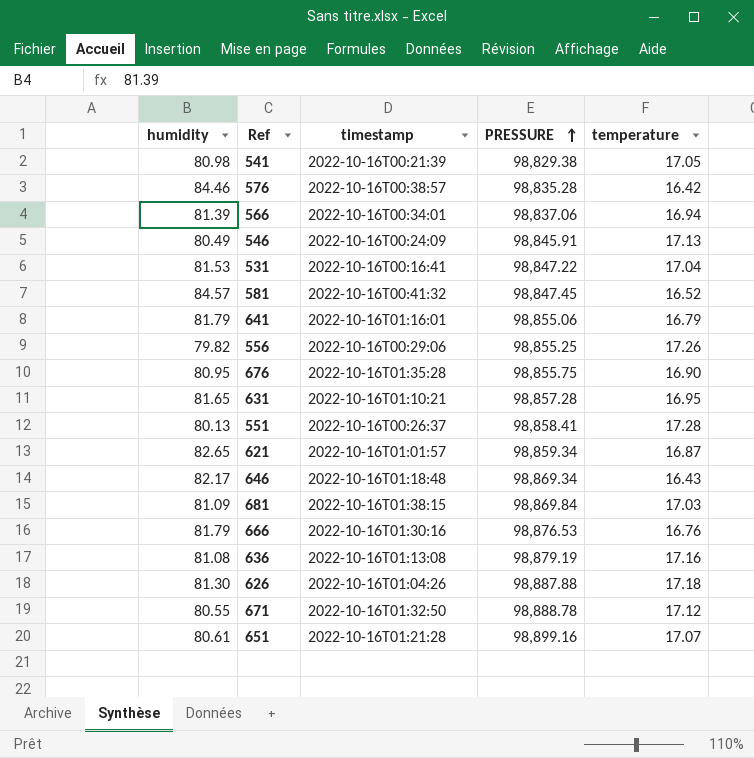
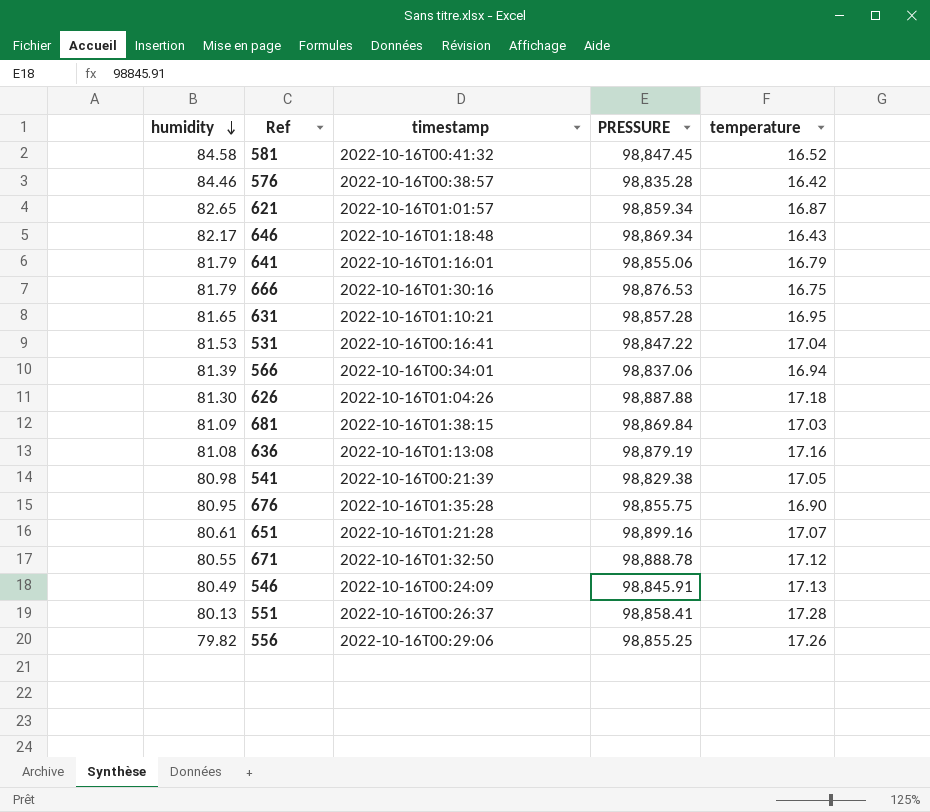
row order: PRESSURE ascending -> humidity descending
581 | humidity: 84.57 -> 84.58
666 | temperature: 16.76 -> 16.75

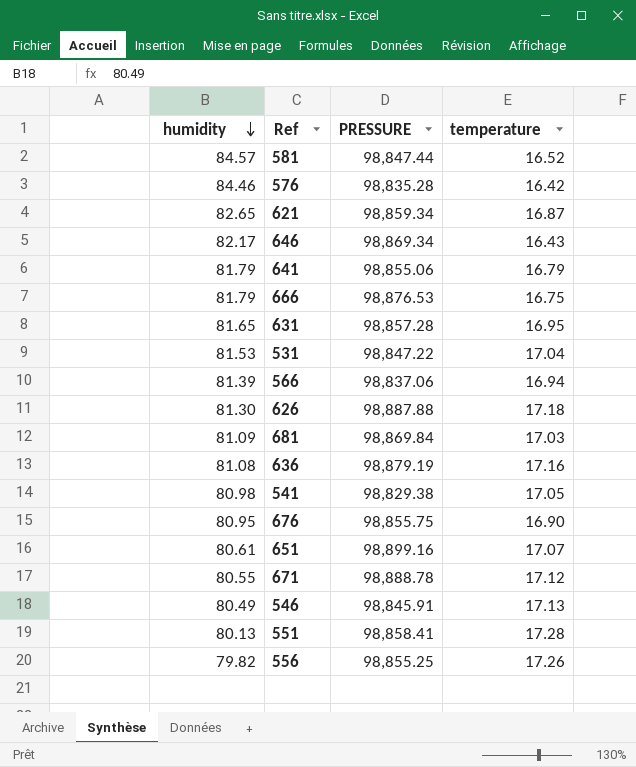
column timestamp | position: 3 -> none
581 | humidity: 84.58 -> 84.57
581 | PRESSURE: 98,847.45 -> 98,847.44

